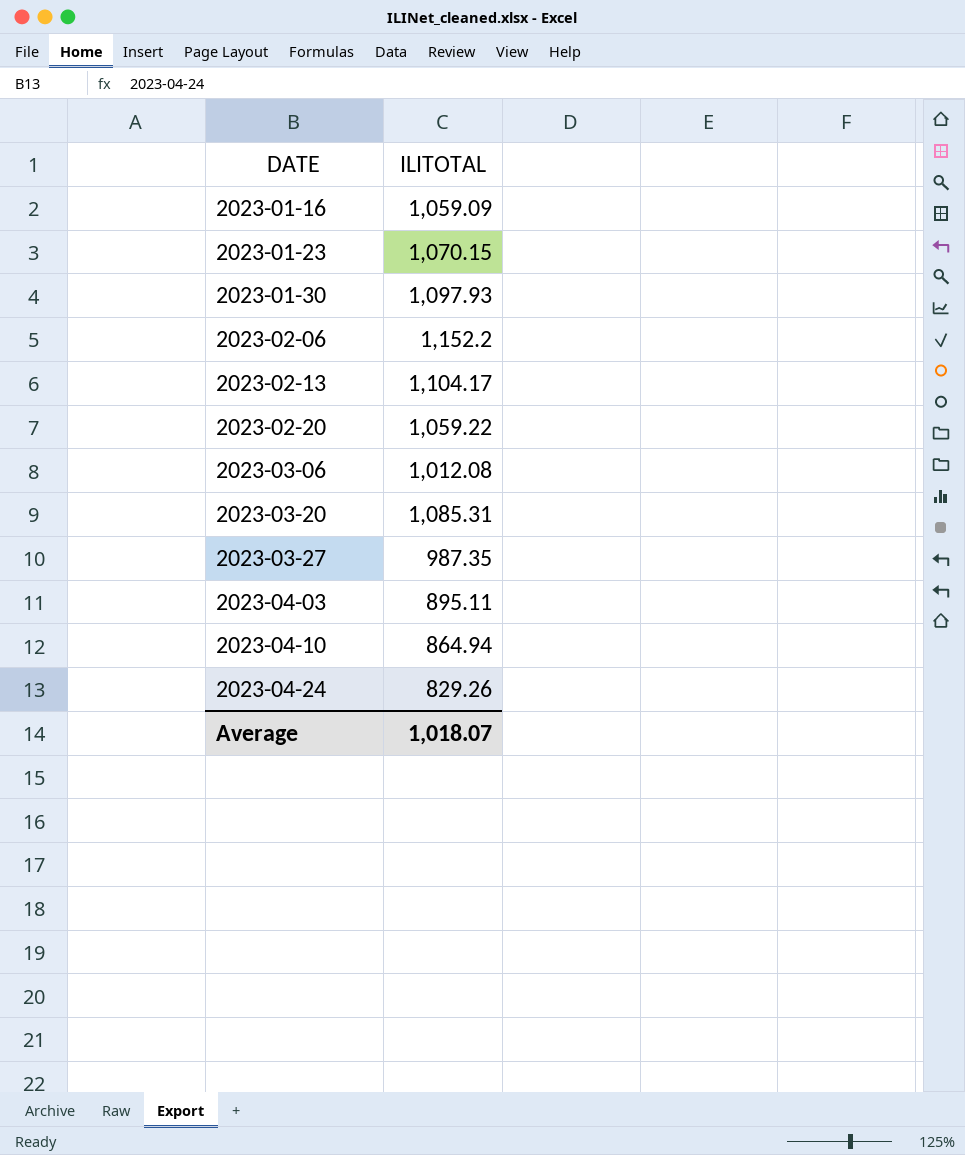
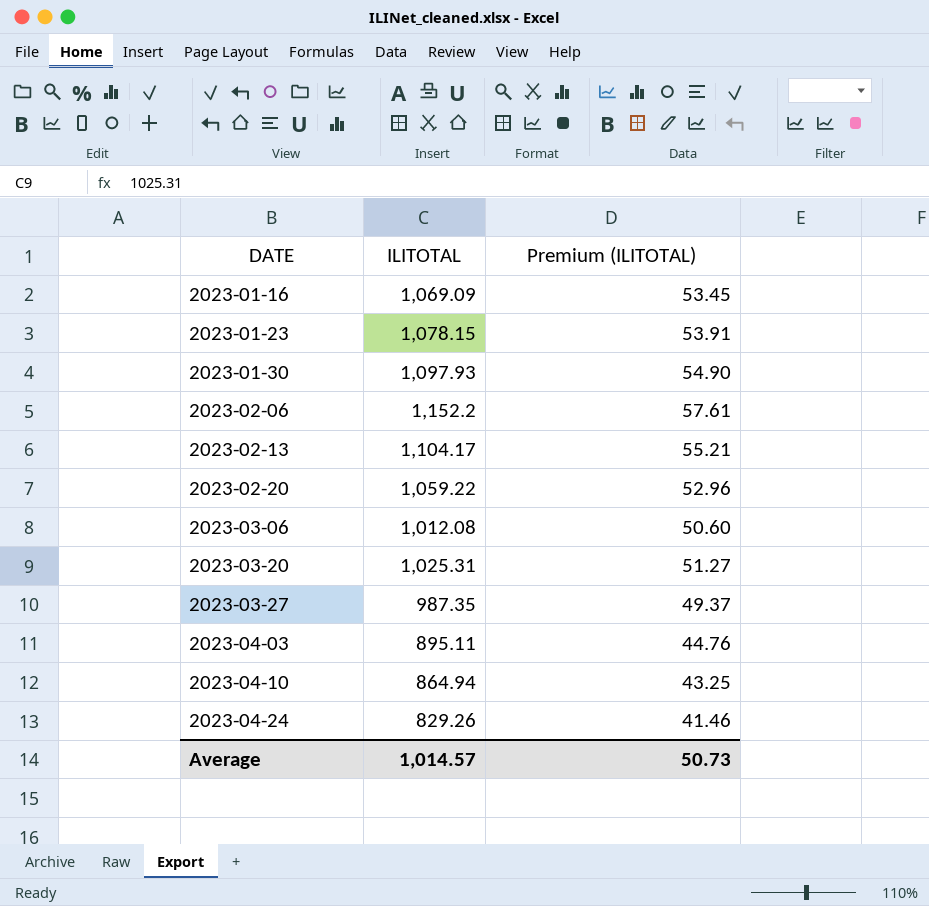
column Premium (ILITOTAL) | formula: none -> [ILITOTAL] * 0.05
2023-01-16 | ILITOTAL: 1,059.09 -> 1,069.09
2023-01-23 | ILITOTAL: 1,070.15 -> 1,078.15
2023-03-20 | ILITOTAL: 1,085.31 -> 1,025.31
Average | ILITOTAL: 1,018.07 -> 1,014.57

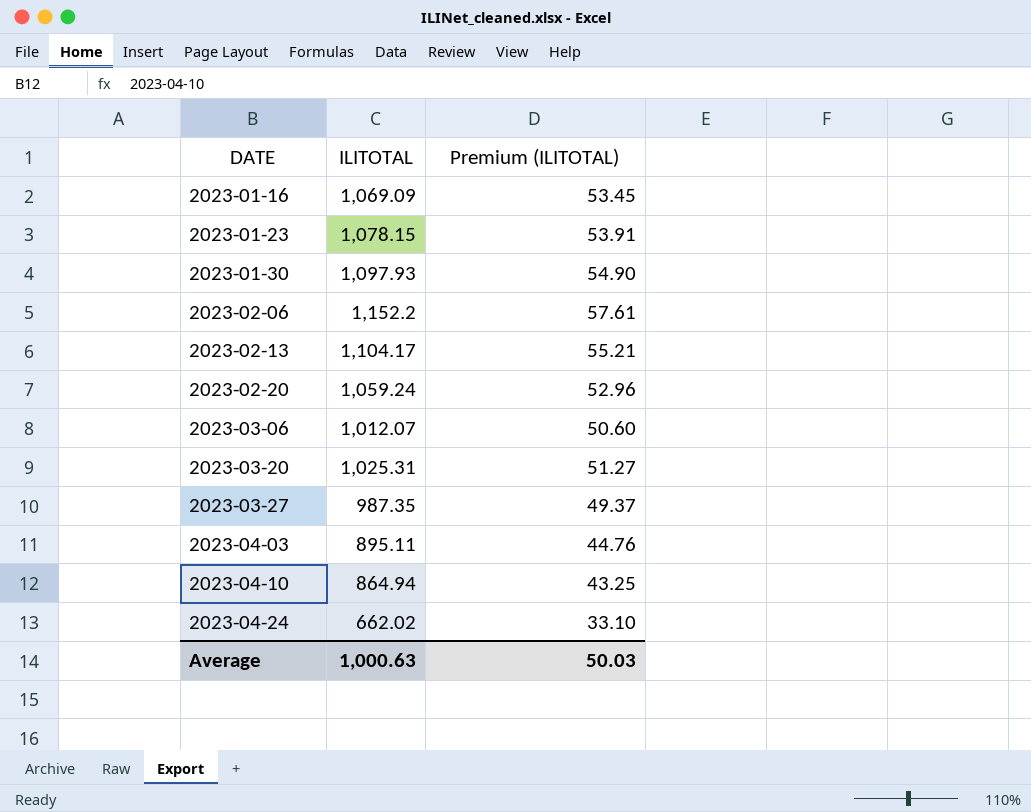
2023-02-20 | ILITOTAL: 1,059.22 -> 1,059.24
2023-03-06 | ILITOTAL: 1,012.08 -> 1,012.07
2023-04-24 | ILITOTAL: 829.26 -> 662.02
2023-04-24 | Premium (ILITOTAL): 41.46 -> 33.10
Average | ILITOTAL: 1,014.57 -> 1,000.63
Average | Premium (ILITOTAL): 50.73 -> 50.03

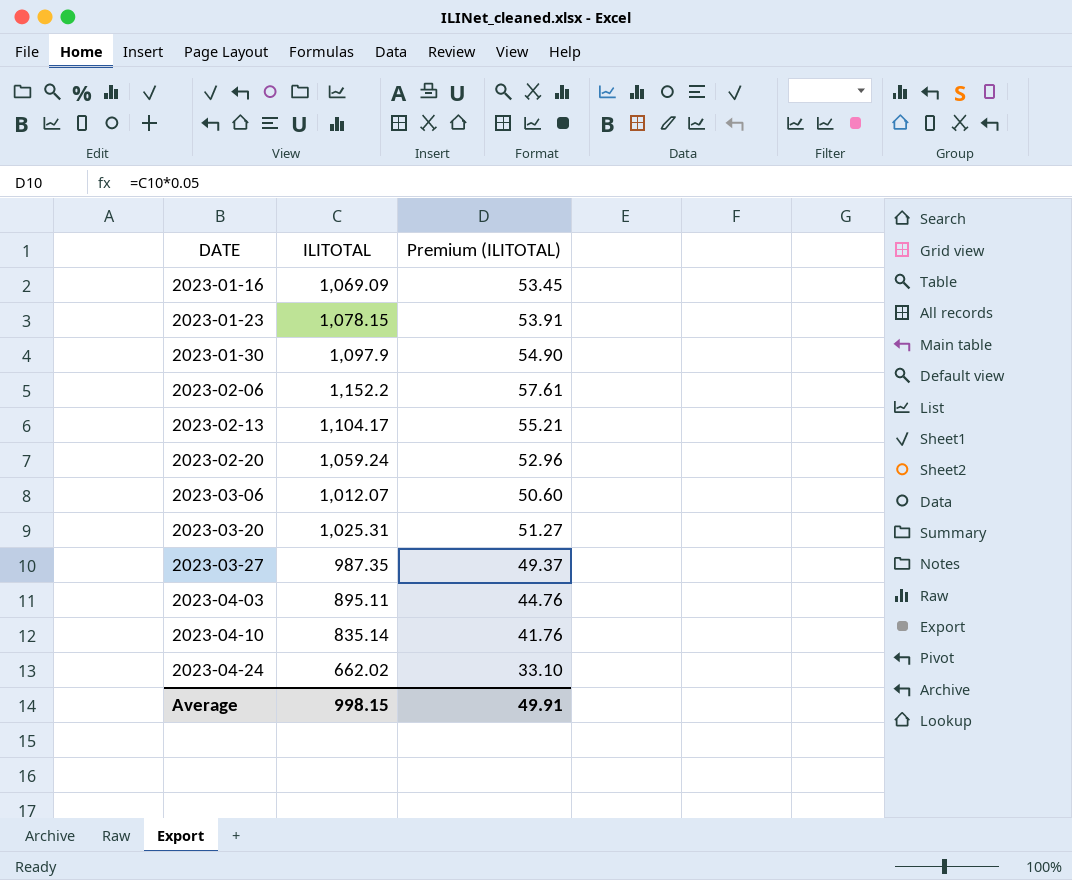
2023-01-30 | ILITOTAL: 1,097.93 -> 1,097.9
2023-04-10 | ILITOTAL: 864.94 -> 835.14
2023-04-10 | Premium (ILITOTAL): 43.25 -> 41.76
Average | ILITOTAL: 1,000.63 -> 998.15
Average | Premium (ILITOTAL): 50.03 -> 49.91

